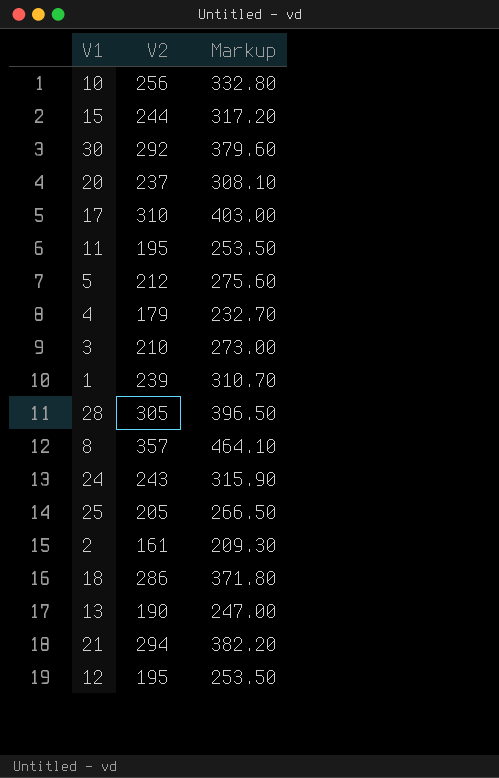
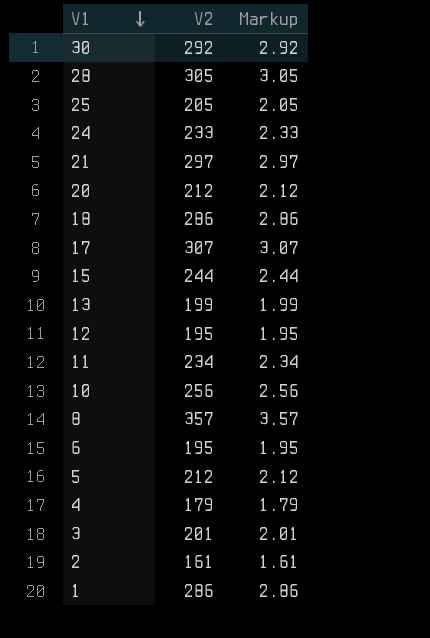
row order: none -> V1 descending
column Markup | formula: [V2] * 1.3 -> [V2] * 0.01
24 | V2: 243 -> 233
21 | V2: 294 -> 297
20 | V2: 237 -> 212
17 | V2: 310 -> 307
13 | V2: 190 -> 199
11 | V2: 195 -> 234
row 6: none -> 195 | 1.95
3 | V2: 210 -> 201
1 | V2: 239 -> 286

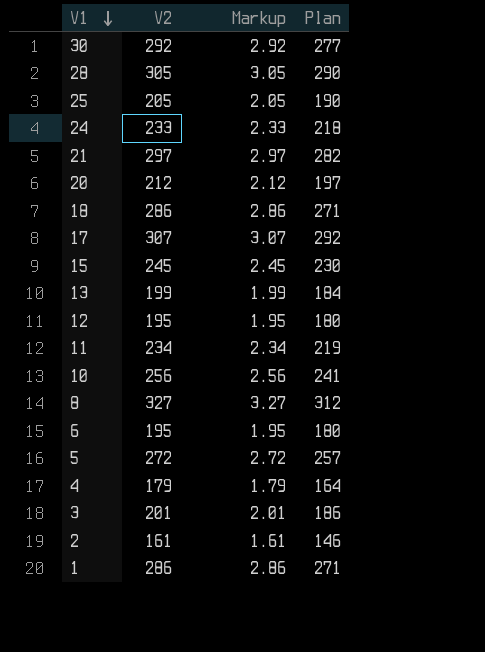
column Plan | formula: none -> [V2] - 15
15 | V2: 244 -> 245
15 | Markup: 2.44 -> 2.45
8 | V2: 357 -> 327
8 | Markup: 3.57 -> 3.27
5 | V2: 212 -> 272
5 | Markup: 2.12 -> 2.72

